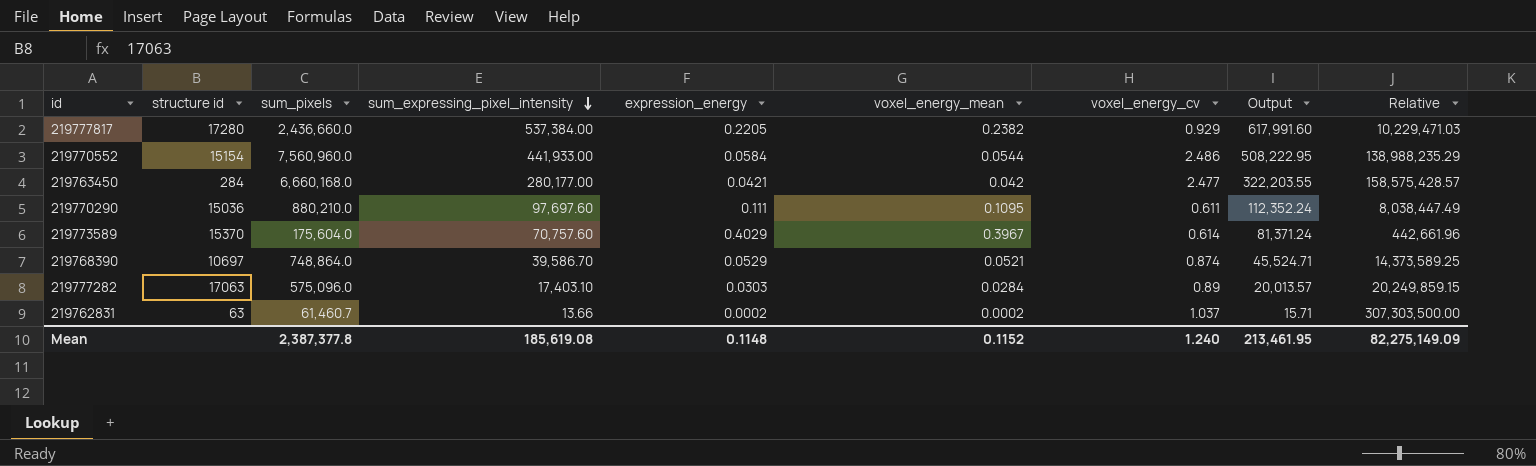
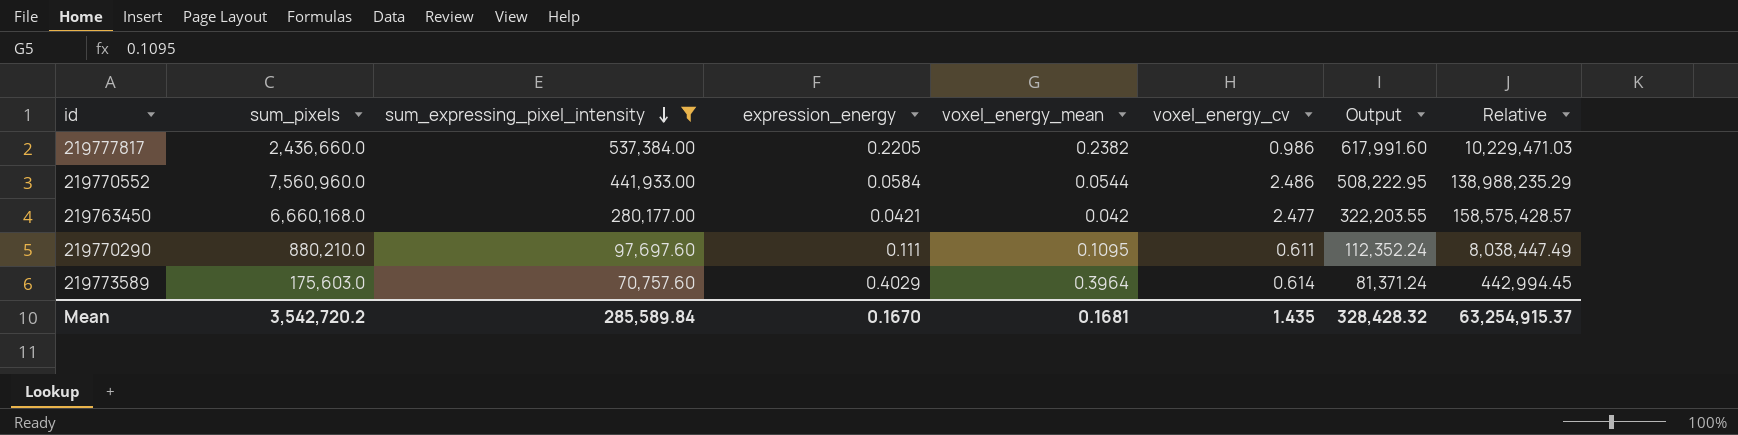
filter: none -> sum_expressing_pixel_intensity >= 70,757.60
column structure id | position: 2 -> none
219777817 | voxel_energy_cv: 0.929 -> 0.986
219773589 | sum_pixels: 175,604.0 -> 175,603.0
219773589 | voxel_energy_mean: 0.3967 -> 0.3964
219773589 | Relative: 442,661.96 -> 442,994.45
Mean | sum_pixels: 2,387,377.8 -> 3,542,720.2
Mean | sum_expressing_pixel_intensity: 185,619.08 -> 285,589.84
Mean | expression_energy: 0.1148 -> 0.1670
Mean | voxel_energy_mean: 0.1152 -> 0.1681
Mean | voxel_energy_cv: 1.240 -> 1.435
Mean | Output: 213,461.95 -> 328,428.32
Mean | Relative: 82,275,149.09 -> 63,254,915.37

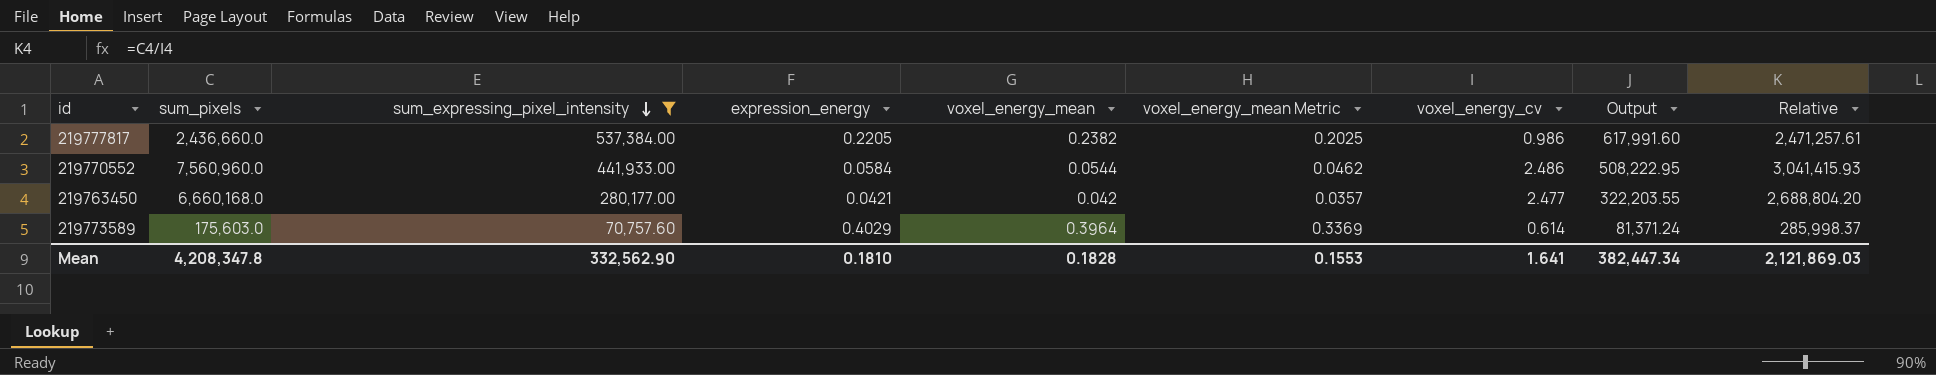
column voxel_energy_mean Metric | formula: none -> [voxel_energy_mean] * 0.85
column Relative | formula: [sum_pixels] / [voxel_energy_mean] -> [sum_pixels] / [voxel_energy_cv]
row 219770290: 880,210.0 | 97,697.60 | 0.111 | 0.1095 | 0.611 | 112,352.24 | 8,038,447.49 -> none
Mean | sum_pixels: 3,542,720.2 -> 4,208,347.8
Mean | sum_expressing_pixel_intensity: 285,589.84 -> 332,562.90
Mean | expression_energy: 0.1670 -> 0.1810
Mean | voxel_energy_mean: 0.1681 -> 0.1828
Mean | voxel_energy_cv: 1.435 -> 1.641
Mean | Output: 328,428.32 -> 382,447.34
Mean | Relative: 63,254,915.37 -> 2,121,869.03

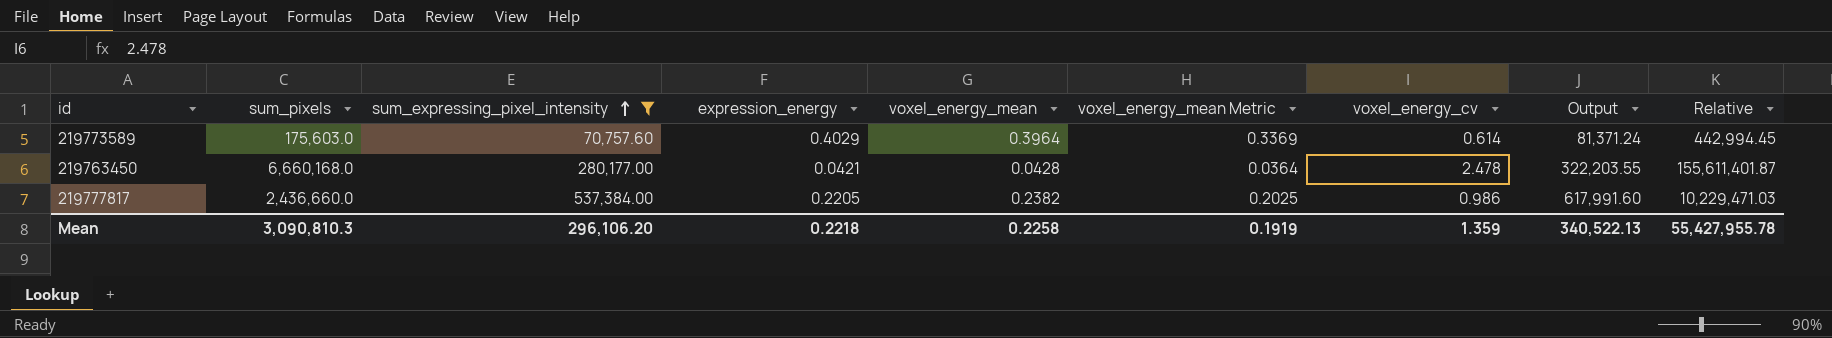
row order: sum_expressing_pixel_intensity descending -> sum_expressing_pixel_intensity ascending
column Relative | formula: [sum_pixels] / [voxel_energy_cv] -> [sum_pixels] / [voxel_energy_mean]
row 219770552: 7,560,960.0 | 441,933.00 | 0.0584 | 0.0544 | 0.0462 | 2.486 | 508,222.95 | 3,041,415.93 -> none
219763450 | voxel_energy_mean: 0.042 -> 0.0428
219763450 | voxel_energy_mean Metric: 0.0357 -> 0.0364
219763450 | voxel_energy_cv: 2.477 -> 2.478
Mean | sum_pixels: 4,208,347.8 -> 3,090,810.3
Mean | sum_expressing_pixel_intensity: 332,562.90 -> 296,106.20
Mean | expression_energy: 0.1810 -> 0.2218
Mean | voxel_energy_mean: 0.1828 -> 0.2258
Mean | voxel_energy_mean Metric: 0.1553 -> 0.1919
Mean | voxel_energy_cv: 1.641 -> 1.359
Mean | Output: 382,447.34 -> 340,522.13
Mean | Relative: 2,121,869.03 -> 55,427,955.78

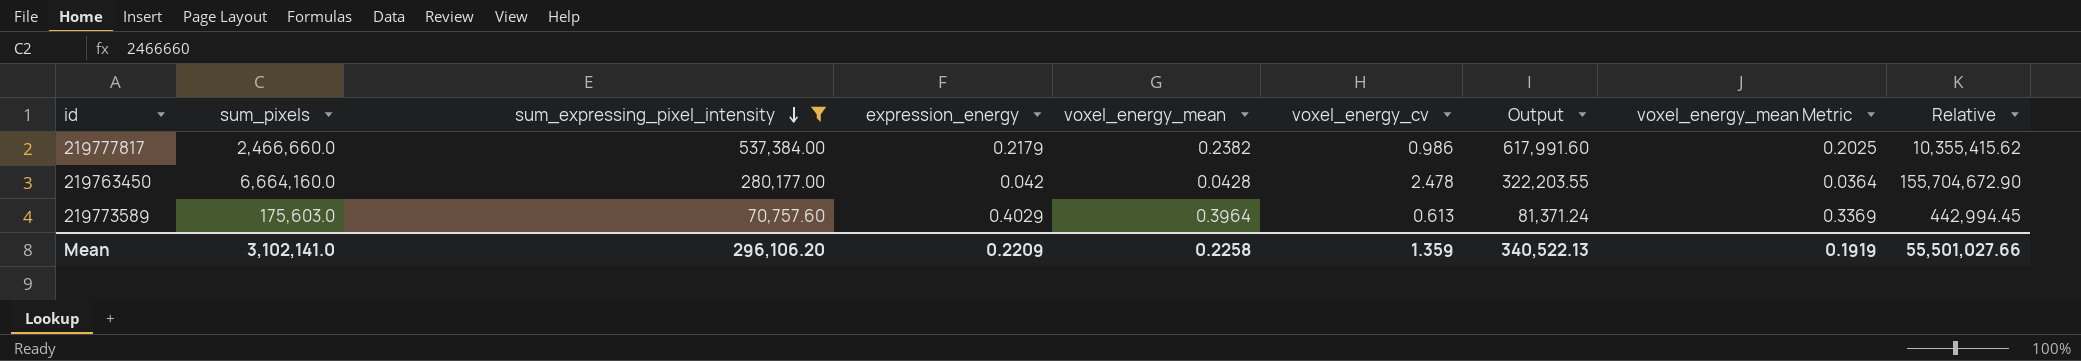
row order: sum_expressing_pixel_intensity ascending -> sum_expressing_pixel_intensity descending
column voxel_energy_mean Metric | position: 6 -> 8
219777817 | sum_pixels: 2,436,660.0 -> 2,466,660.0
219777817 | expression_energy: 0.2205 -> 0.2179
219777817 | Relative: 10,229,471.03 -> 10,355,415.62
219763450 | sum_pixels: 6,660,168.0 -> 6,664,160.0
219763450 | expression_energy: 0.0421 -> 0.042
219763450 | Relative: 155,611,401.87 -> 155,704,672.90
219773589 | voxel_energy_cv: 0.614 -> 0.613
Mean | sum_pixels: 3,090,810.3 -> 3,102,141.0
Mean | expression_energy: 0.2218 -> 0.2209
Mean | Relative: 55,427,955.78 -> 55,501,027.66

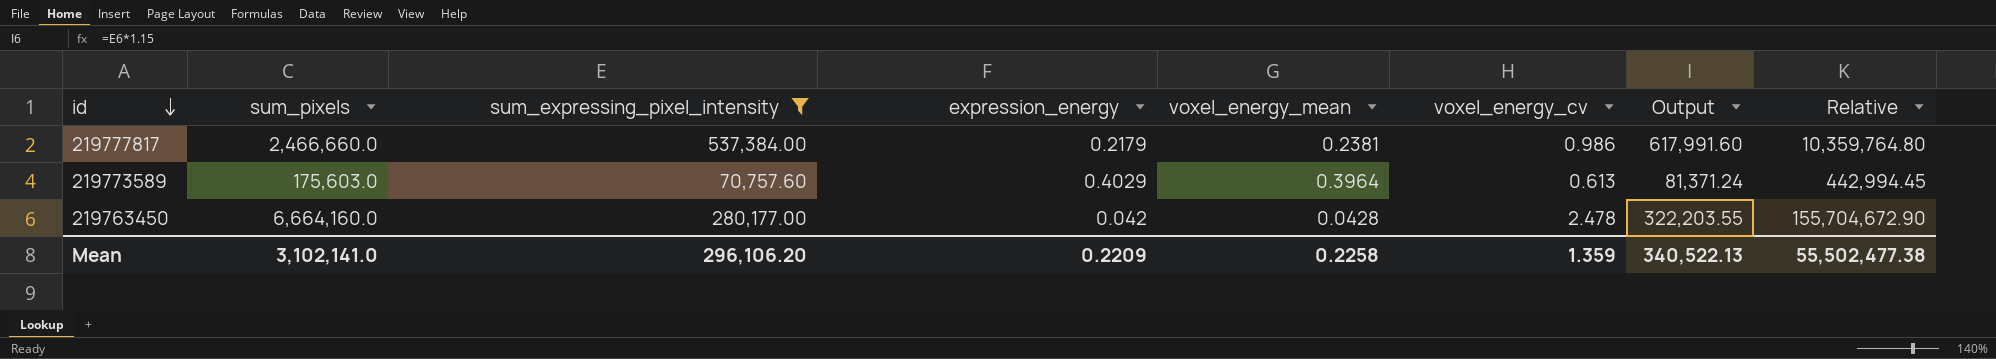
row order: sum_expressing_pixel_intensity descending -> id descending
column voxel_energy_mean Metric | formula: [voxel_energy_mean] * 0.85 -> none
219777817 | voxel_energy_mean: 0.2382 -> 0.2381
219777817 | Relative: 10,355,415.62 -> 10,359,764.80
Mean | Relative: 55,501,027.66 -> 55,502,477.38

